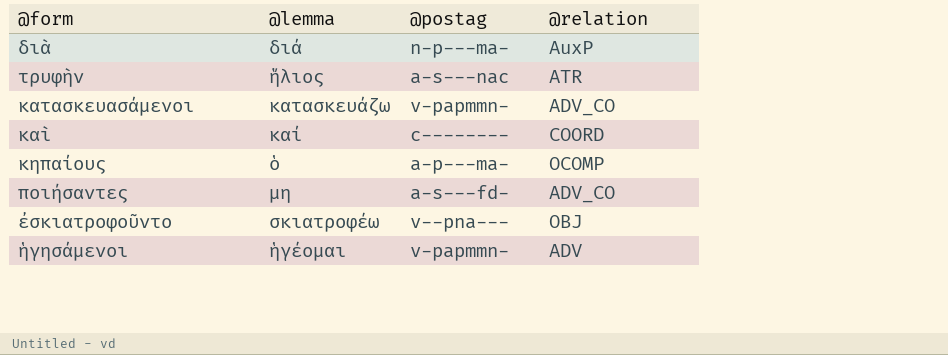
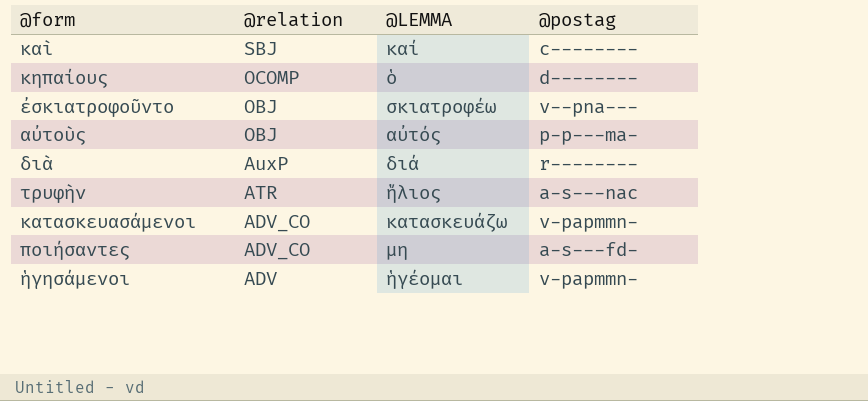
row order: none -> @relation descending
column @relation | position: 4 -> 2
column name: @lemma -> @LEMMA
καὶ | @relation: COORD -> SBJ
κηπαίους | @postag: a-p---ma- -> d--------
row αὐτοὺς: none -> OBJ | αὐτός | p-p---ma-
διὰ | @postag: n-p---ma- -> r--------

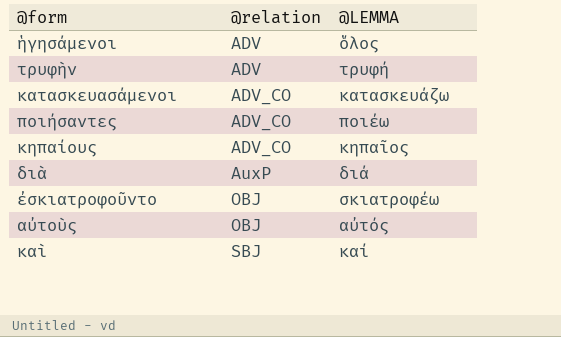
row order: @relation descending -> @relation ascending
column @postag | position: 4 -> none
ἡγησάμενοι | @LEMMA: ἡγέομαι -> ὅλος
τρυφὴν | @relation: ATR -> ADV
τρυφὴν | @LEMMA: ἥλιος -> τρυφή
ποιήσαντες | @LEMMA: μη -> ποιέω
κηπαίους | @relation: OCOMP -> ADV_CO
κηπαίους | @LEMMA: ὁ -> κηπαῖος

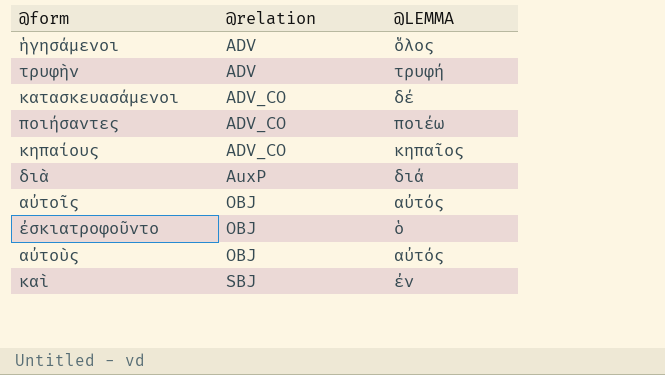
κατασκευασάμενοι | @LEMMA: κατασκευάζω -> δέ
row αὐτοῖς: none -> OBJ | αὐτός
ἐσκιατροφοῦντο | @LEMMA: σκιατροφέω -> ὁ
καὶ | @LEMMA: καί -> ἐν

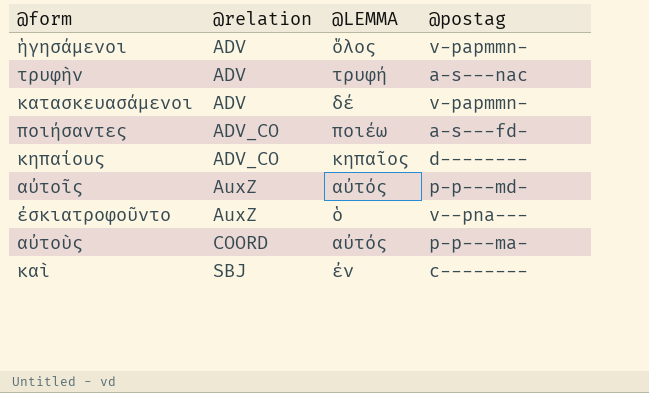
column @postag | position: none -> 4
row διὰ: AuxP | διά -> none
κατασκευασάμενοι | @relation: ADV_CO -> ADV
αὐτοῖς | @relation: OBJ -> AuxZ
ἐσκιατροφοῦντο | @relation: OBJ -> AuxZ
αὐτοὺς | @relation: OBJ -> COORD

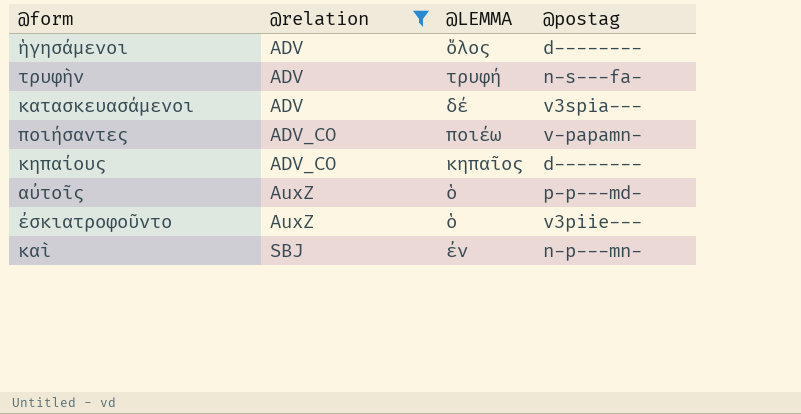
filter: none -> @relation != COORD
ἡγησάμενοι | @postag: v-papmmn- -> d--------
τρυφὴν | @postag: a-s---nac -> n-s---fa-
κατασκευασάμενοι | @postag: v-papmmn- -> v3spia---
ποιήσαντες | @postag: a-s---fd- -> v-papamn-
αὐτοῖς | @LEMMA: αὐτός -> ὁ
ἐσκιατροφοῦντο | @postag: v--pna--- -> v3piie---
καὶ | @postag: c-------- -> n-p---mn-

